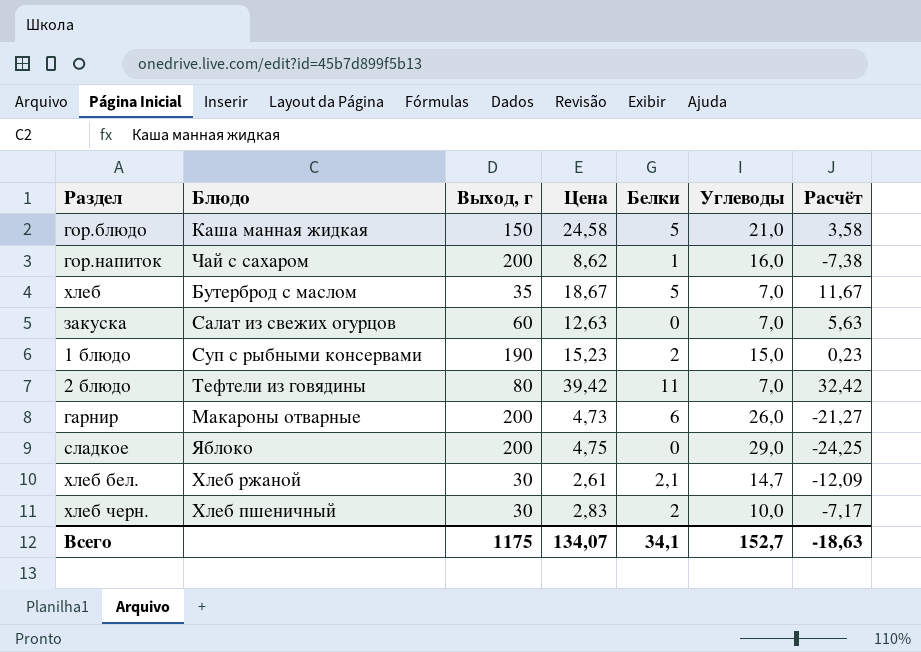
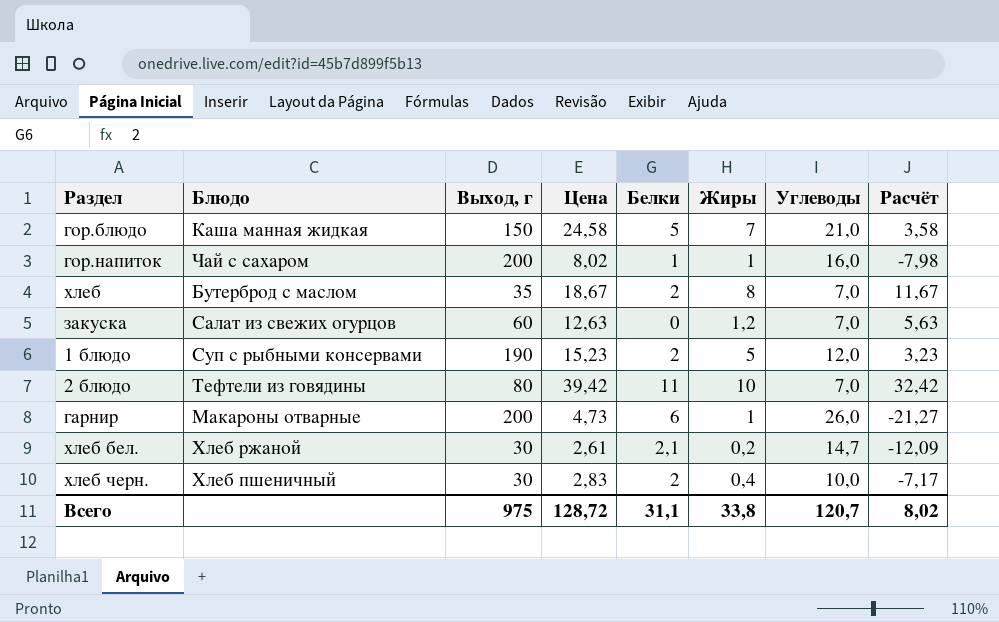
column Жиры | position: none -> 6
row сладкое: Яблоко | 200 | 4,75 | 0 | 29,0 | -24,25 -> none
гор.напиток | Цена: 8,62 -> 8,02
гор.напиток | Расчёт: -7,38 -> -7,98
хлеб | Белки: 5 -> 2
1 блюдо | Углеводы: 15,0 -> 12,0
1 блюдо | Расчёт: 0,23 -> 3,23
Всего | Выход, г: 1175 -> 975
Всего | Цена: 134,07 -> 128,72
Всего | Белки: 34,1 -> 31,1
Всего | Углеводы: 152,7 -> 120,7
Всего | Расчёт: -18,63 -> 8,02

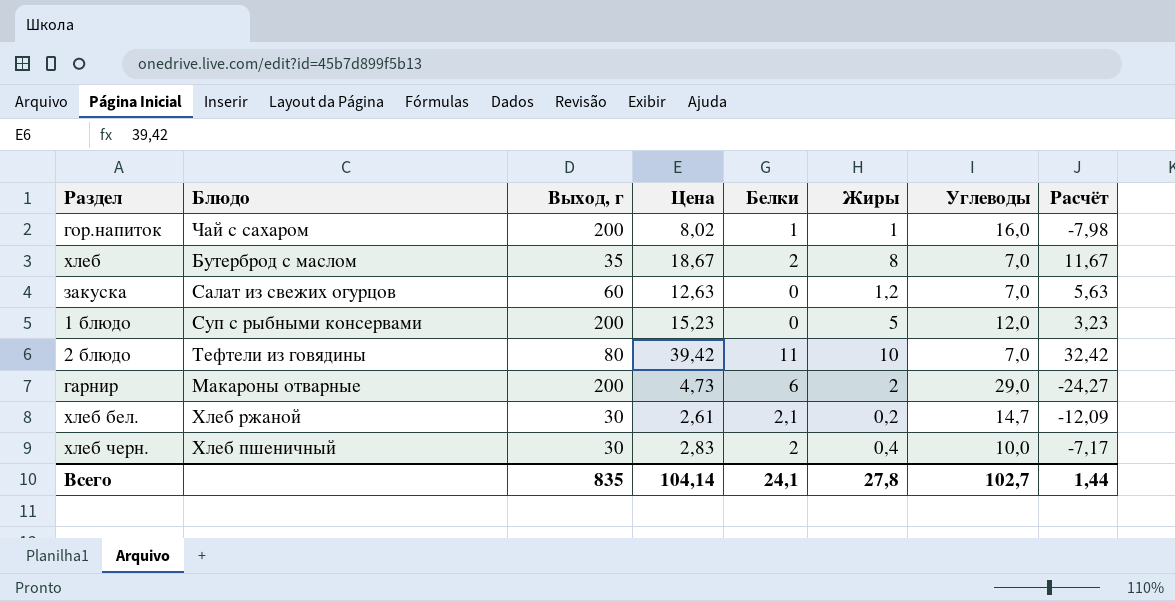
row гор.блюдо: Каша манная жидкая | 150 | 24,58 | 5 | 7 | 21,0 | 3,58 -> none
1 блюдо | Выход, г: 190 -> 200
1 блюдо | Белки: 2 -> 0
гарнир | Жиры: 1 -> 2
гарнир | Углеводы: 26,0 -> 29,0
гарнир | Расчёт: -21,27 -> -24,27
Всего | Выход, г: 975 -> 835
Всего | Цена: 128,72 -> 104,14
Всего | Белки: 31,1 -> 24,1
Всего | Жиры: 33,8 -> 27,8
Всего | Углеводы: 120,7 -> 102,7
Всего | Расчёт: 8,02 -> 1,44

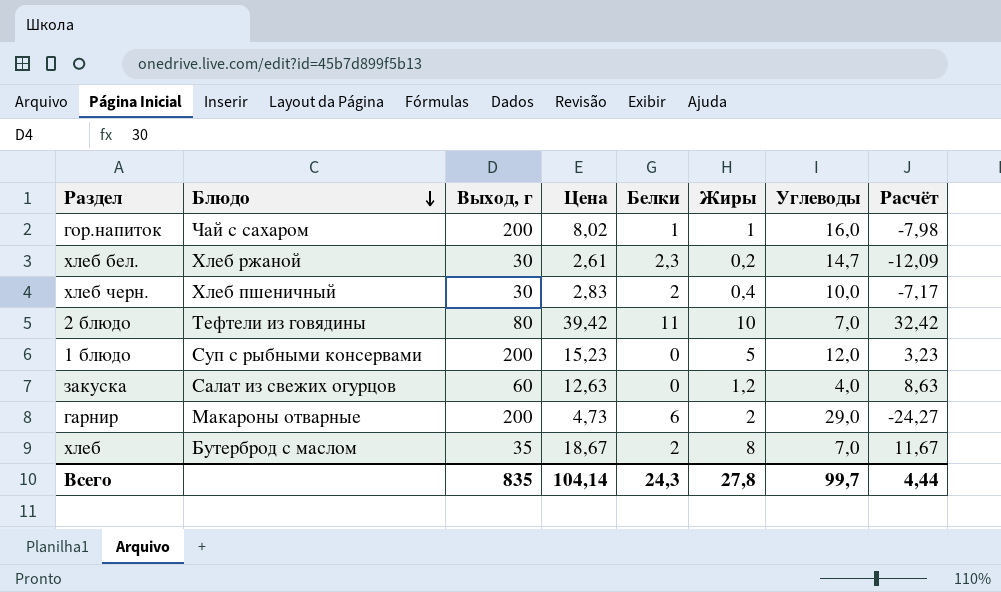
row order: none -> Блюдо descending
хлеб бел. | Белки: 2,1 -> 2,3
закуска | Углеводы: 7,0 -> 4,0
закуска | Расчёт: 5,63 -> 8,63
Всего | Белки: 24,1 -> 24,3
Всего | Углеводы: 102,7 -> 99,7
Всего | Расчёт: 1,44 -> 4,44

